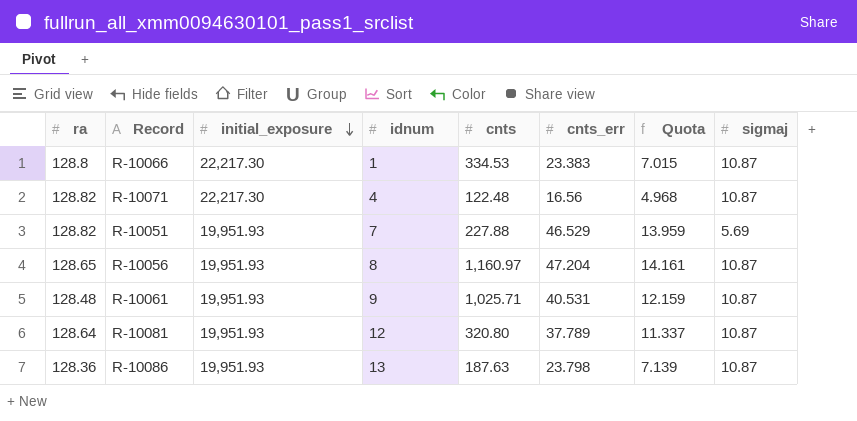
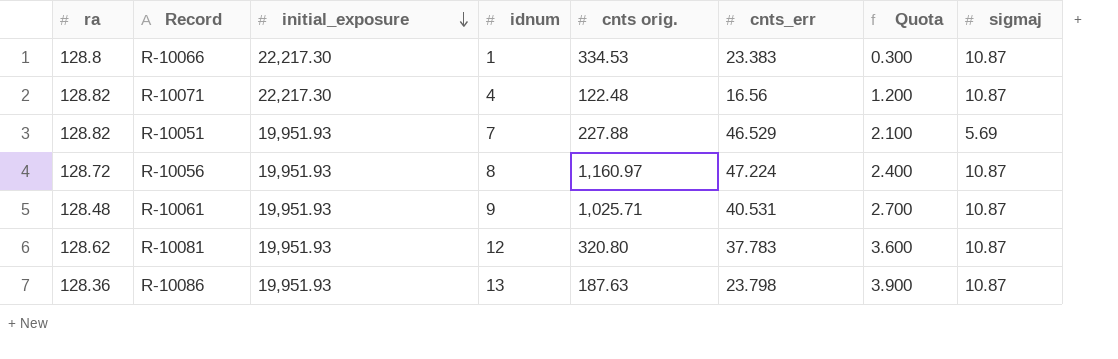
column name: cnts -> cnts orig.
column Quota | formula: [cnts_err] * 0.3 -> [idnum] * 0.3
R-10056 | ra: 128.65 -> 128.72
R-10056 | cnts_err: 47.204 -> 47.224
R-10081 | ra: 128.64 -> 128.62
R-10081 | cnts_err: 37.789 -> 37.783

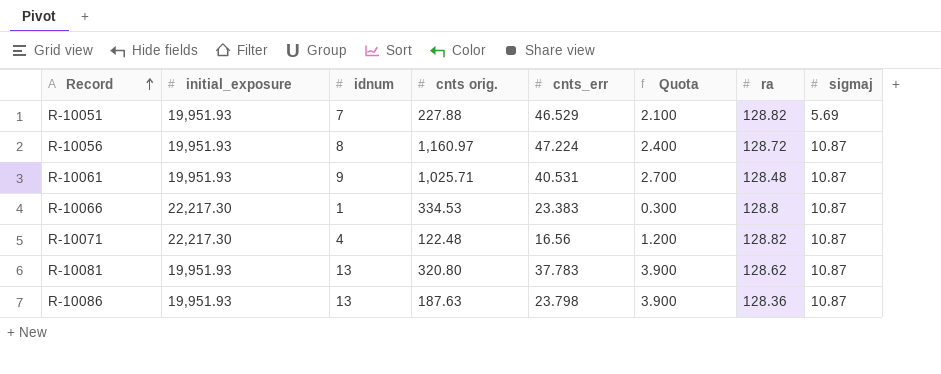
row order: initial_exposure descending -> Record ascending
column ra | position: 1 -> 7
R-10081 | idnum: 12 -> 13
R-10081 | Quota: 3.600 -> 3.900

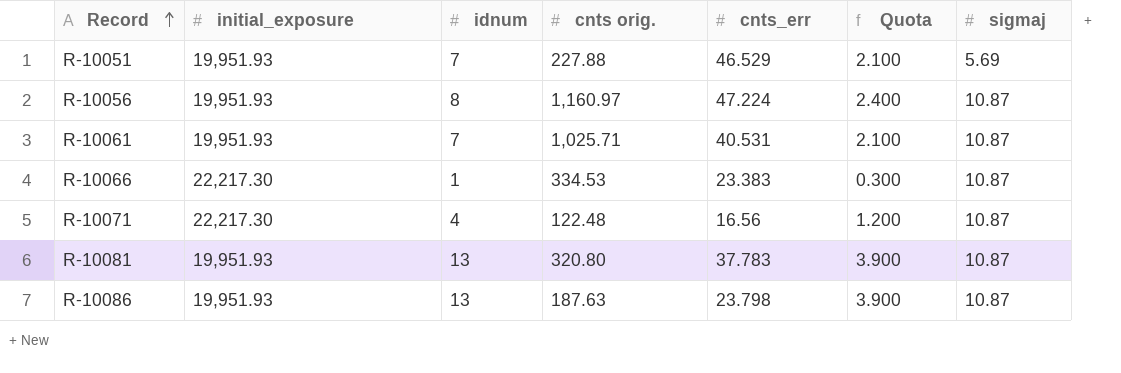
column ra | position: 7 -> none
R-10061 | idnum: 9 -> 7
R-10061 | Quota: 2.700 -> 2.100

